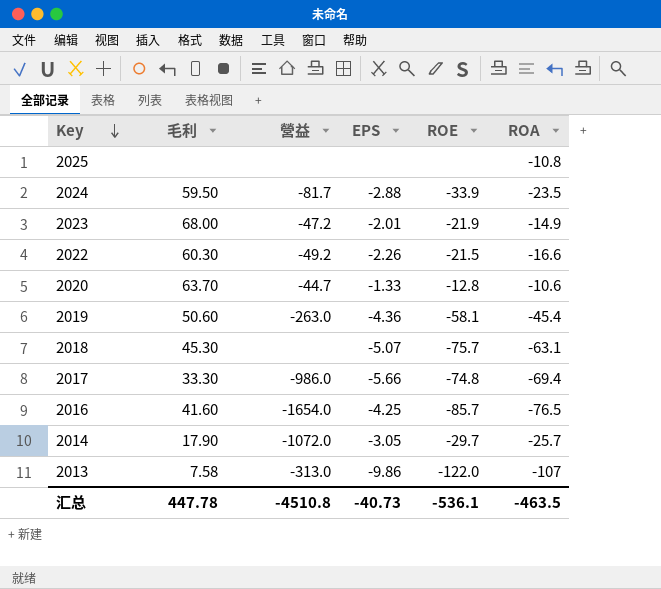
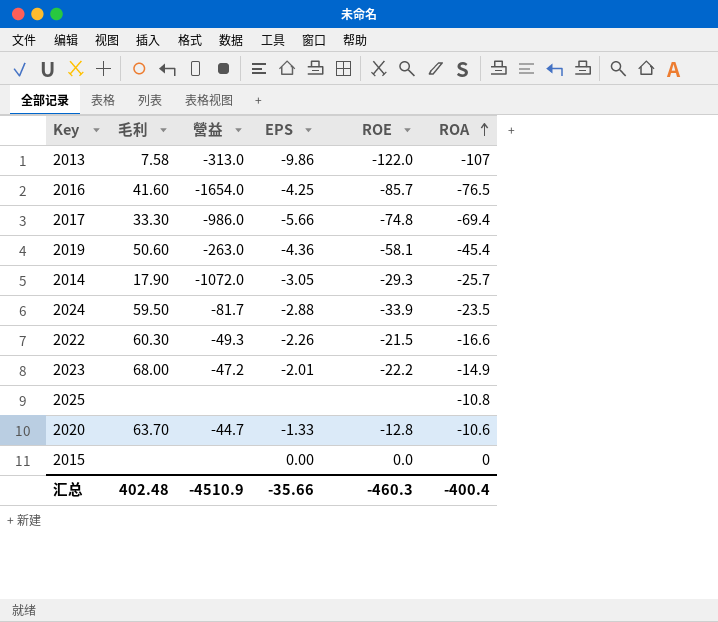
row order: Key descending -> ROA ascending
row 2018: 45.30 | none | -5.07 | -75.7 | -63.1 -> none
2014 | ROE: -29.7 -> -29.3
2022 | 營益: -49.2 -> -49.3
2023 | ROE: -21.9 -> -22.2
row 2015: none -> none | none | 0.00 | 0.0 | 0
汇总 | 毛利: 447.78 -> 402.48
汇总 | 營益: -4510.8 -> -4510.9
汇总 | EPS: -40.73 -> -35.66
汇总 | ROE: -536.1 -> -460.3
汇总 | ROA: -463.5 -> -400.4

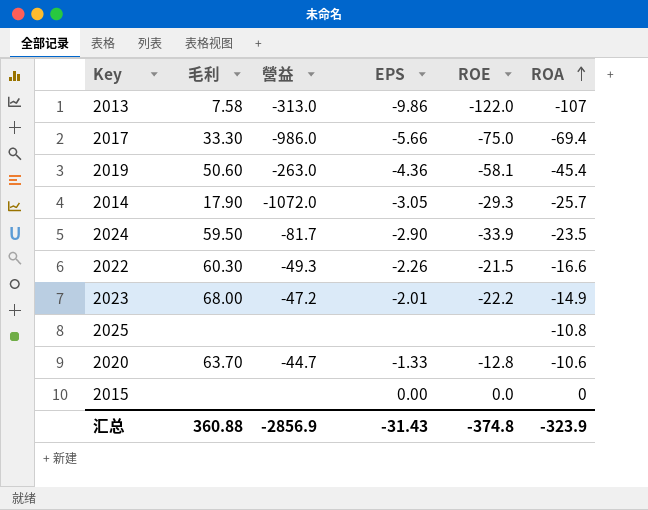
row 2016: 41.60 | -1654.0 | -4.25 | -85.7 | -76.5 -> none
2017 | ROE: -74.8 -> -75.0
2024 | EPS: -2.88 -> -2.90
汇总 | 毛利: 402.48 -> 360.88
汇总 | 營益: -4510.9 -> -2856.9
汇总 | EPS: -35.66 -> -31.43
汇总 | ROE: -460.3 -> -374.8
汇总 | ROA: -400.4 -> -323.9

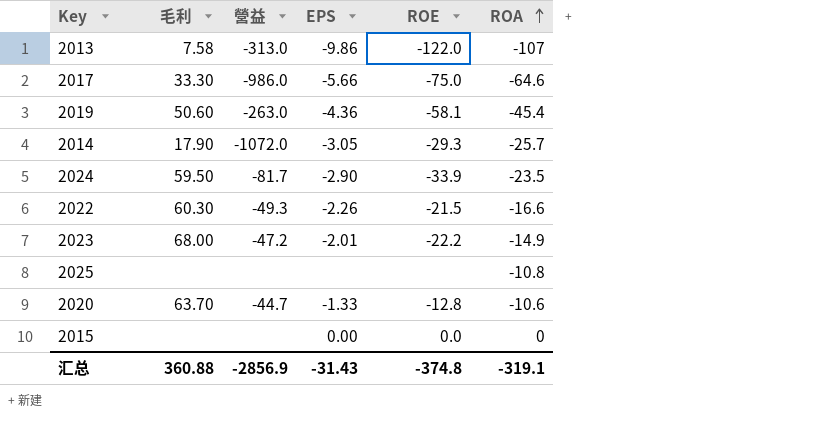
2017 | ROA: -69.4 -> -64.6
汇总 | ROA: -323.9 -> -319.1

